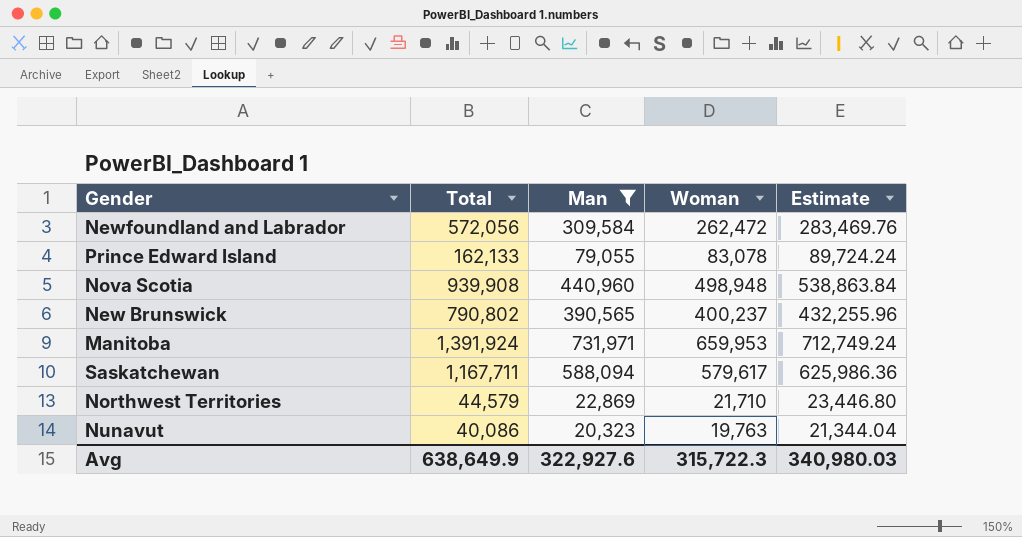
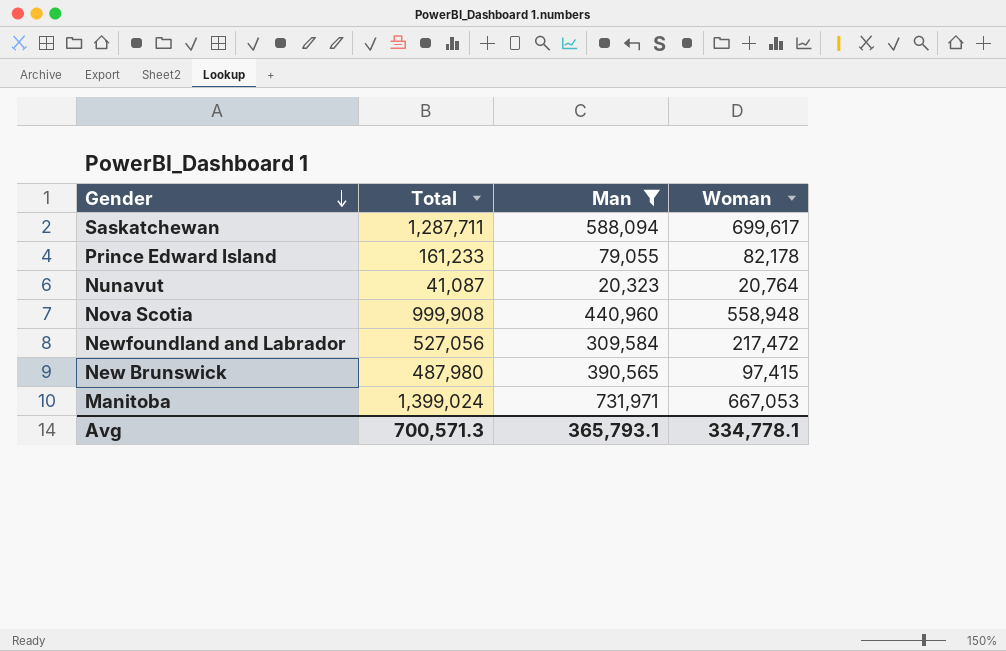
row order: none -> Gender descending
column Estimate | formula: [Woman] * 1.08 -> none
row Northwest Territories: 44,579 | 22,869 | 21,710 | 23,446.80 -> none
Saskatchewan | Total: 1,167,711 -> 1,287,711
Saskatchewan | Woman: 579,617 -> 699,617
Prince Edward Island | Total: 162,133 -> 161,233
Prince Edward Island | Woman: 83,078 -> 82,178
Nunavut | Total: 40,086 -> 41,087
Nunavut | Woman: 19,763 -> 20,764
Nova Scotia | Total: 939,908 -> 999,908
Nova Scotia | Woman: 498,948 -> 558,948
Newfoundland and Labrador | Total: 572,056 -> 527,056
Newfoundland and Labrador | Woman: 262,472 -> 217,472
New Brunswick | Total: 790,802 -> 487,980
New Brunswick | Woman: 400,237 -> 97,415
Manitoba | Total: 1,391,924 -> 1,399,024
Manitoba | Woman: 659,953 -> 667,053
Avg | Total: 638,649.9 -> 700,571.3
Avg | Man: 322,927.6 -> 365,793.1
Avg | Woman: 315,722.3 -> 334,778.1

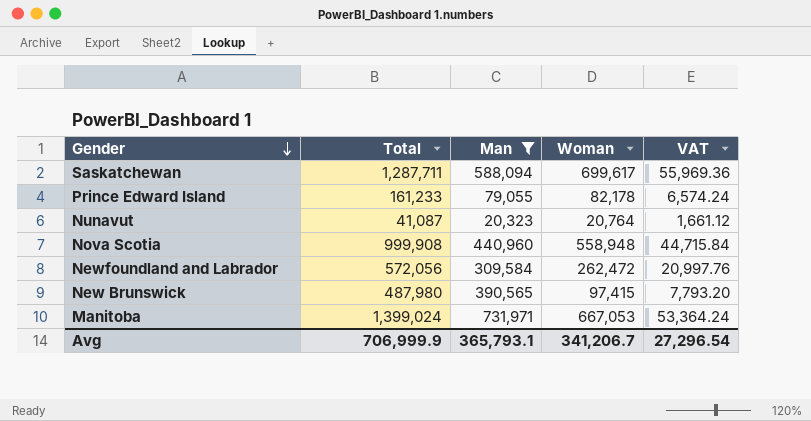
column VAT | formula: none -> [Woman] * 0.08
Newfoundland and Labrador | Total: 527,056 -> 572,056
Newfoundland and Labrador | Woman: 217,472 -> 262,472
Avg | Total: 700,571.3 -> 706,999.9
Avg | Woman: 334,778.1 -> 341,206.7

